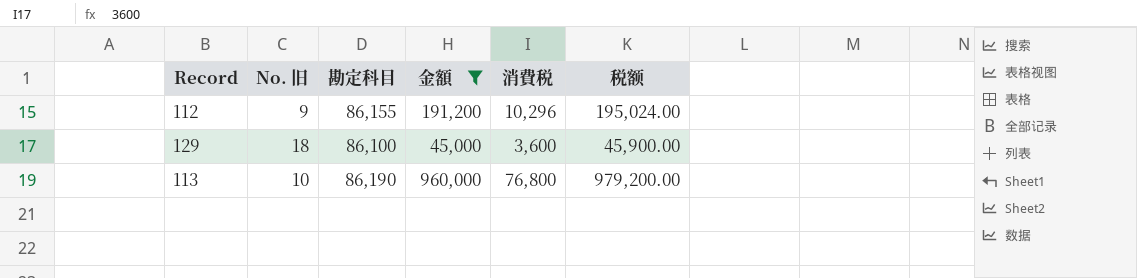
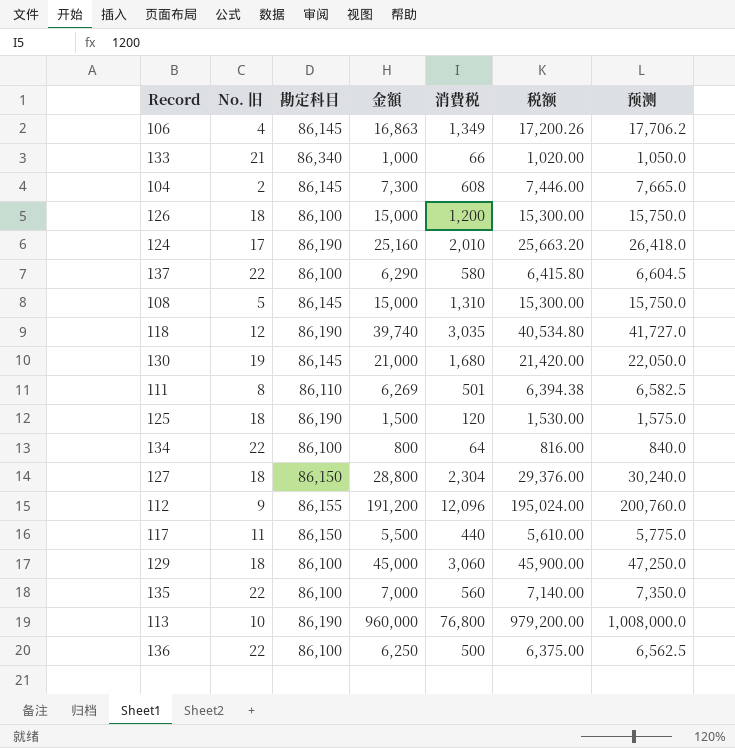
filter: 金額 >= 45,000 -> none
column 预测 | formula: none -> [金額] * 1.05
112 | 消費税: 10,296 -> 12,096
129 | 消費税: 3,600 -> 3,060

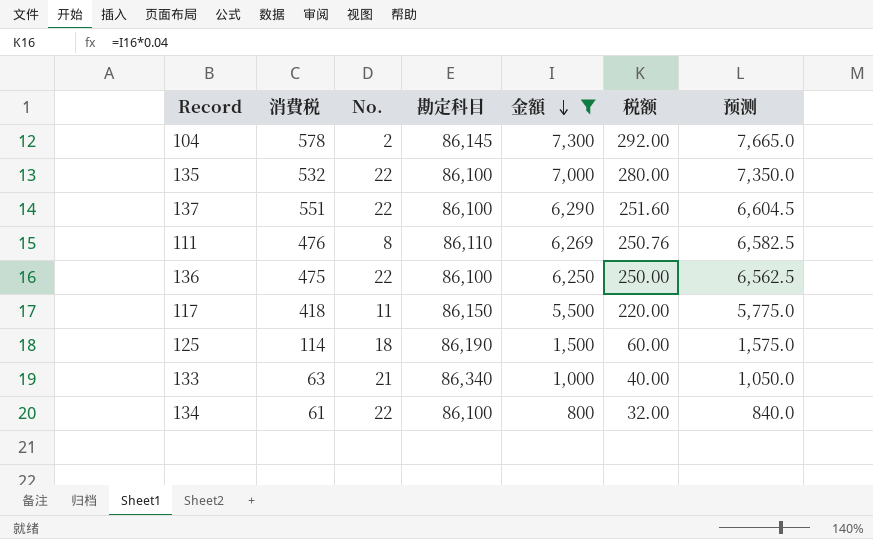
filter: none -> 金額 <= 7,300
row order: none -> 金額 descending
column 消費税 | position: 5 -> 2
column name: No. 旧 -> No.
column 税额 | formula: [金額] * 1.02 -> [金額] * 0.04
104 | 消費税: 608 -> 578
135 | 消費税: 560 -> 532
137 | 消費税: 580 -> 551
111 | 消費税: 501 -> 476
136 | 消費税: 500 -> 475
117 | 消費税: 440 -> 418
125 | 消費税: 120 -> 114
133 | 消費税: 66 -> 63
134 | 消費税: 64 -> 61

